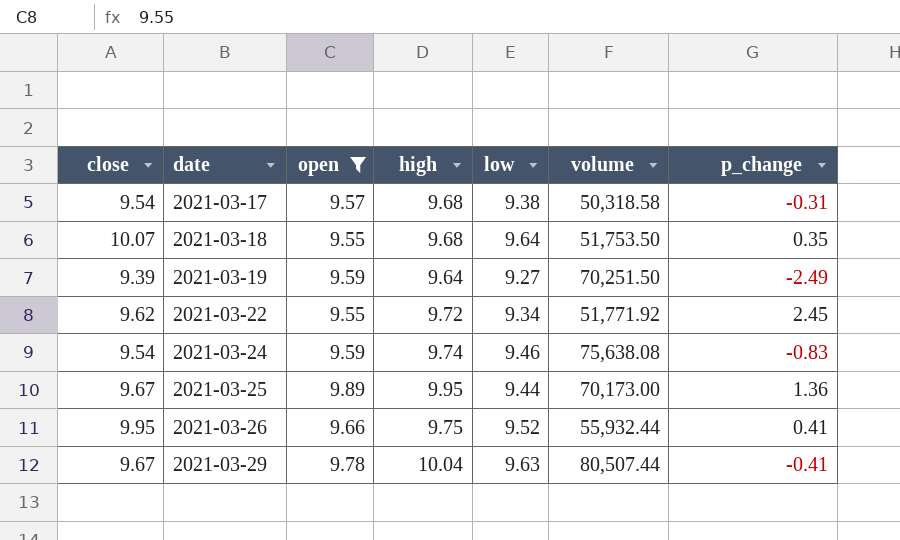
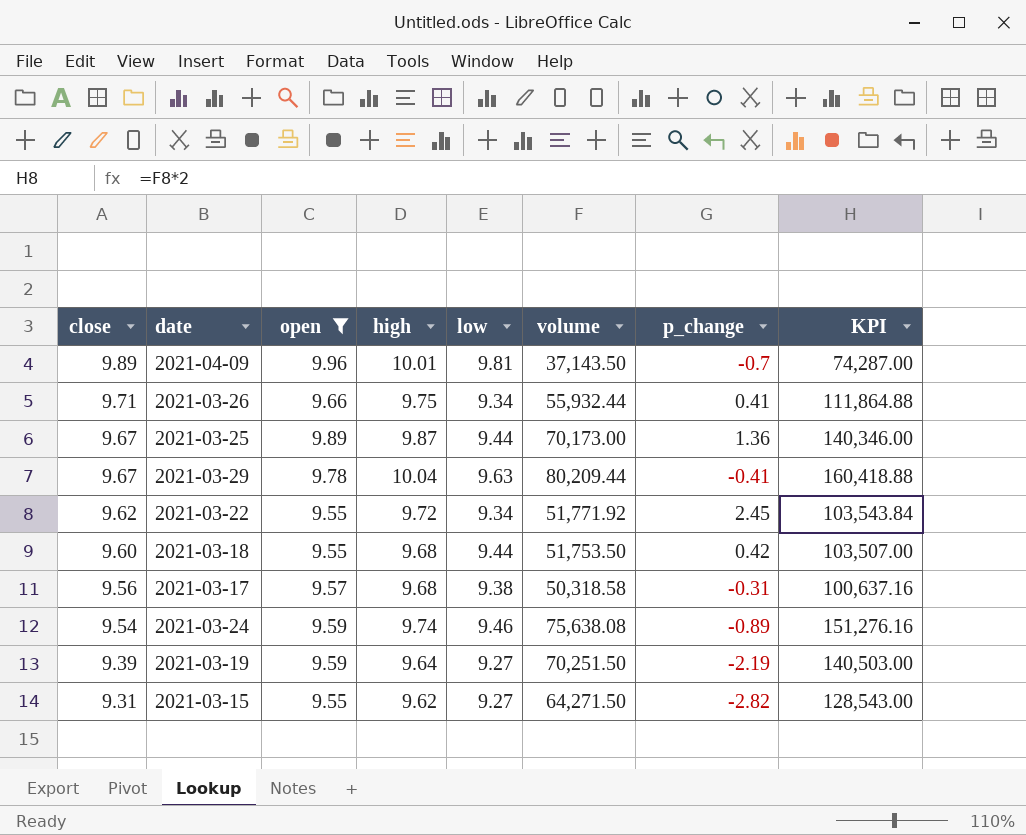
row order: date ascending -> close descending
column KPI | formula: none -> [volume] * 2
row 2021-04-09: none -> 9.89 | 9.96 | 10.01 | 9.81 | 37,143.50 | -0.7 | 74,287.00
2021-03-26 | close: 9.95 -> 9.71
2021-03-26 | low: 9.52 -> 9.34
2021-03-25 | high: 9.95 -> 9.87
2021-03-29 | volume: 80,507.44 -> 80,209.44
2021-03-18 | close: 10.07 -> 9.60
2021-03-18 | low: 9.64 -> 9.44
2021-03-18 | p_change: 0.35 -> 0.42
2021-03-17 | close: 9.54 -> 9.56
2021-03-24 | p_change: -0.83 -> -0.89
2021-03-19 | p_change: -2.49 -> -2.19
row 2021-03-15: none -> 9.31 | 9.55 | 9.62 | 9.27 | 64,271.50 | -2.82 | 128,543.00

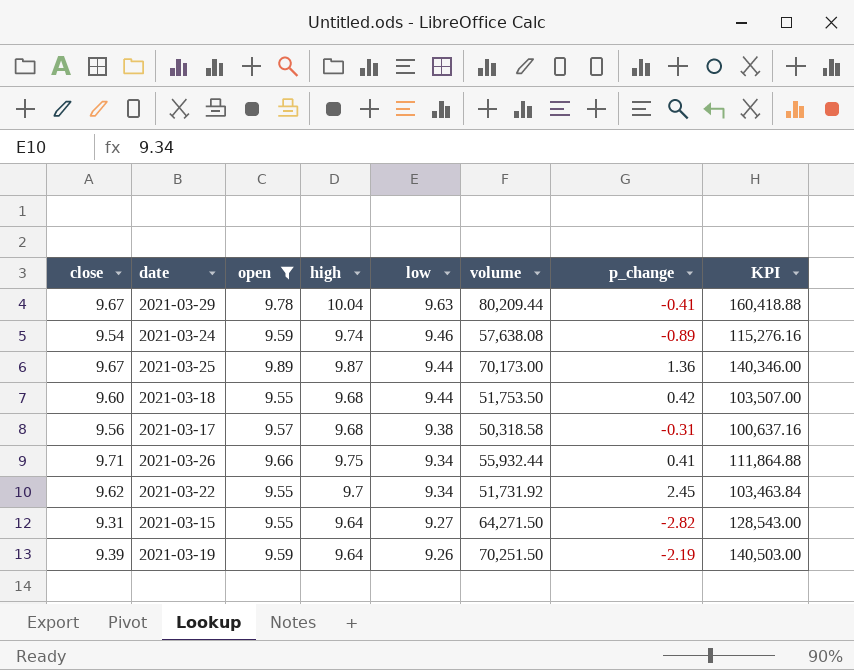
row order: close descending -> low descending
row 2021-04-09: 9.89 | 9.96 | 10.01 | 9.81 | 37,143.50 | -0.7 | 74,287.00 -> none
2021-03-24 | volume: 75,638.08 -> 57,638.08
2021-03-24 | KPI: 151,276.16 -> 115,276.16
2021-03-22 | high: 9.72 -> 9.7
2021-03-22 | volume: 51,771.92 -> 51,731.92
2021-03-22 | KPI: 103,543.84 -> 103,463.84
2021-03-15 | high: 9.62 -> 9.64
2021-03-19 | low: 9.27 -> 9.26

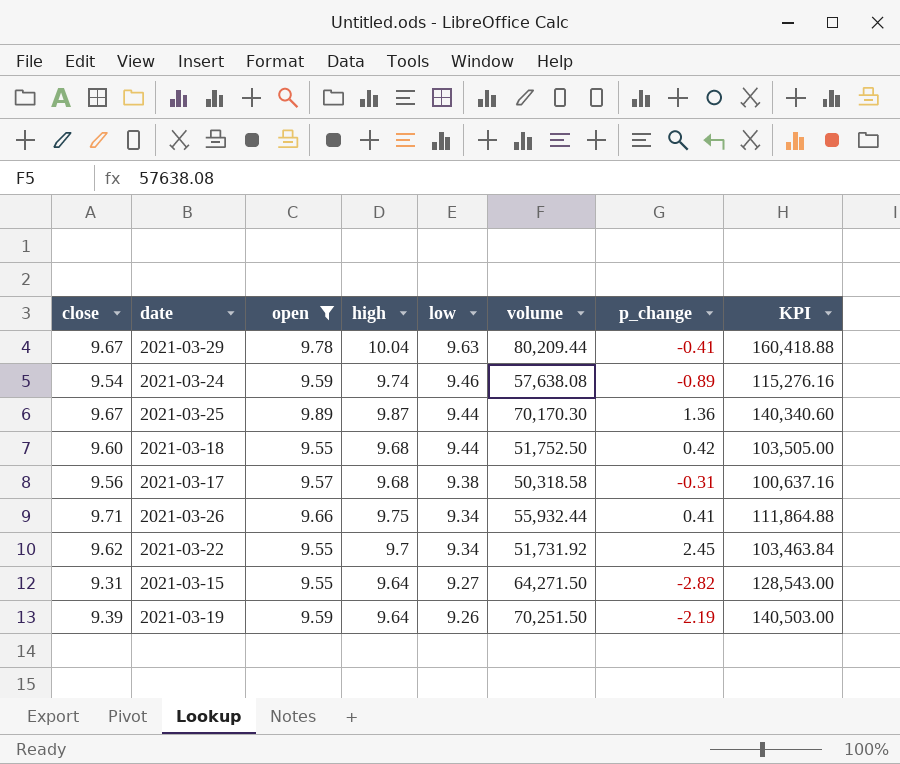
2021-03-25 | volume: 70,173.00 -> 70,170.30
2021-03-25 | KPI: 140,346.00 -> 140,340.60
2021-03-18 | volume: 51,753.50 -> 51,752.50
2021-03-18 | KPI: 103,507.00 -> 103,505.00

